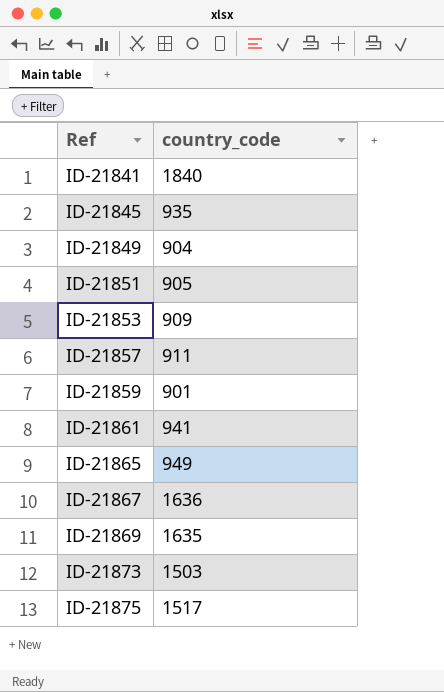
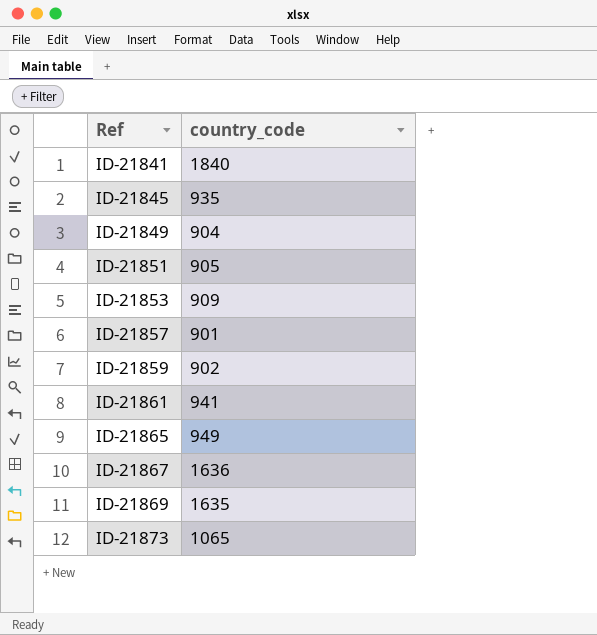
row ID-21875: 1517 -> none
ID-21857 | country_code: 911 -> 901
ID-21859 | country_code: 901 -> 902
ID-21873 | country_code: 1503 -> 1065

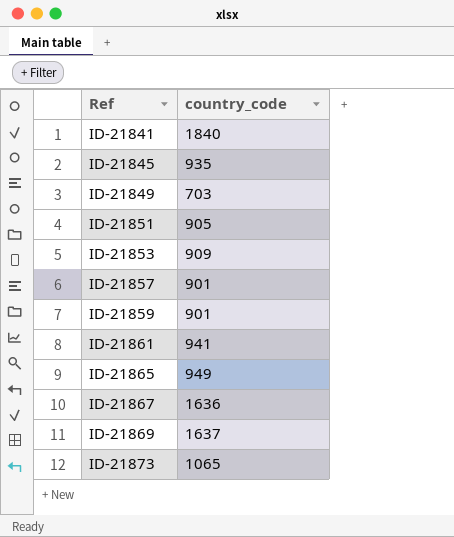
ID-21849 | country_code: 904 -> 703
ID-21859 | country_code: 902 -> 901
ID-21869 | country_code: 1635 -> 1637

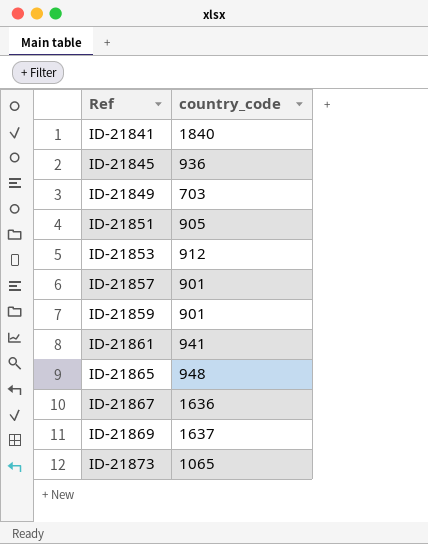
ID-21845 | country_code: 935 -> 936
ID-21853 | country_code: 909 -> 912
ID-21865 | country_code: 949 -> 948

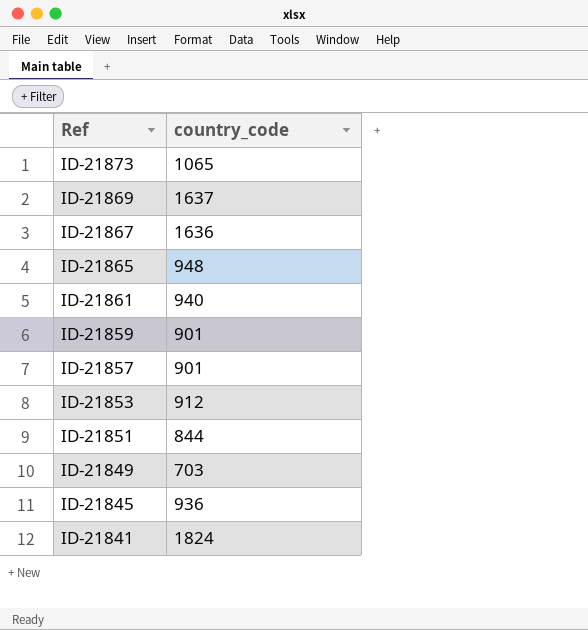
row order: Ref ascending -> Ref descending
ID-21861 | country_code: 941 -> 940
ID-21851 | country_code: 905 -> 844
ID-21841 | country_code: 1840 -> 1824

